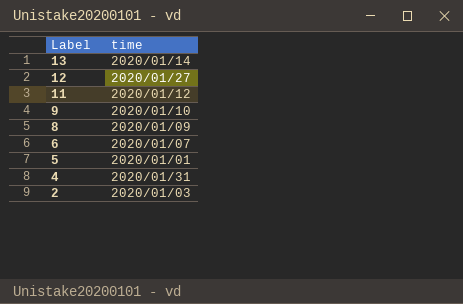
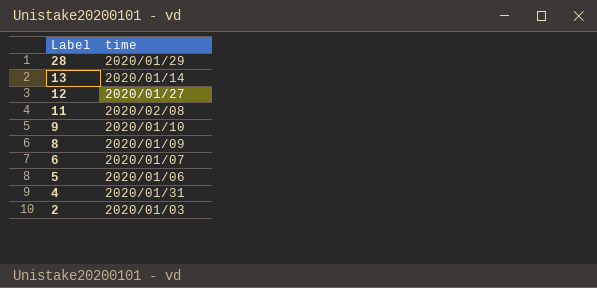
row 28: none -> 2020/01/29
11 | time: 2020/01/12 -> 2020/02/08
5 | time: 2020/01/01 -> 2020/01/06

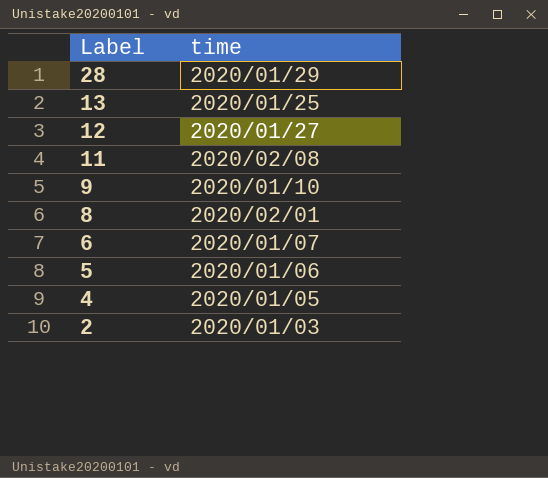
13 | time: 2020/01/14 -> 2020/01/25
8 | time: 2020/01/09 -> 2020/02/01
4 | time: 2020/01/31 -> 2020/01/05

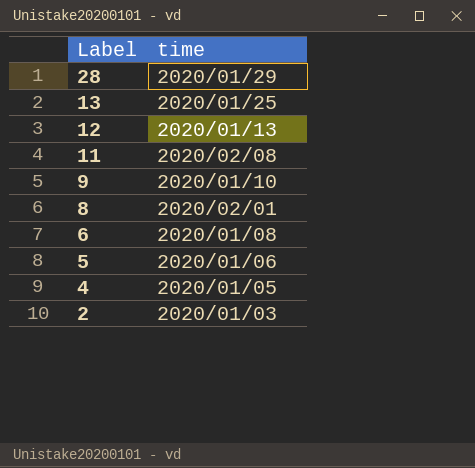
12 | time: 2020/01/27 -> 2020/01/13
6 | time: 2020/01/07 -> 2020/01/08

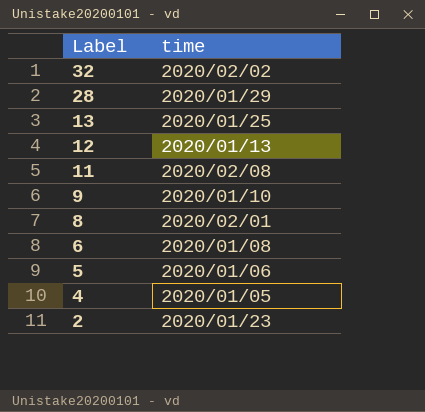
row 32: none -> 2020/02/02
2 | time: 2020/01/03 -> 2020/01/23

